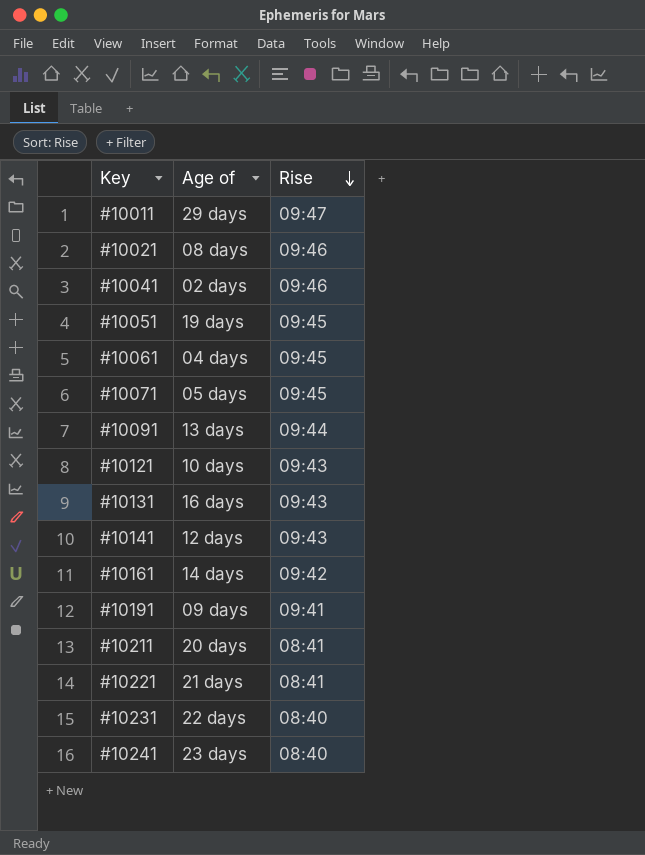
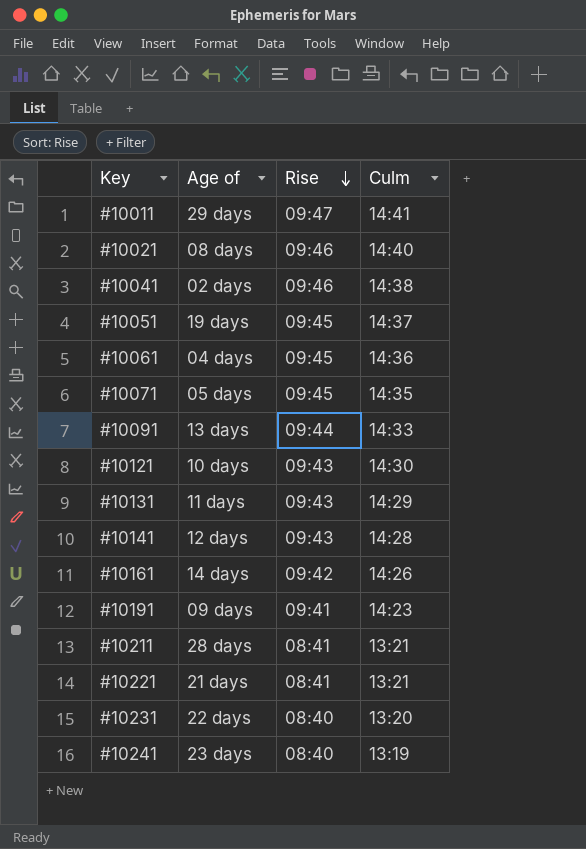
column Culm | position: none -> 4
#10131 | Age of: 16 days -> 11 days
#10211 | Age of: 20 days -> 28 days

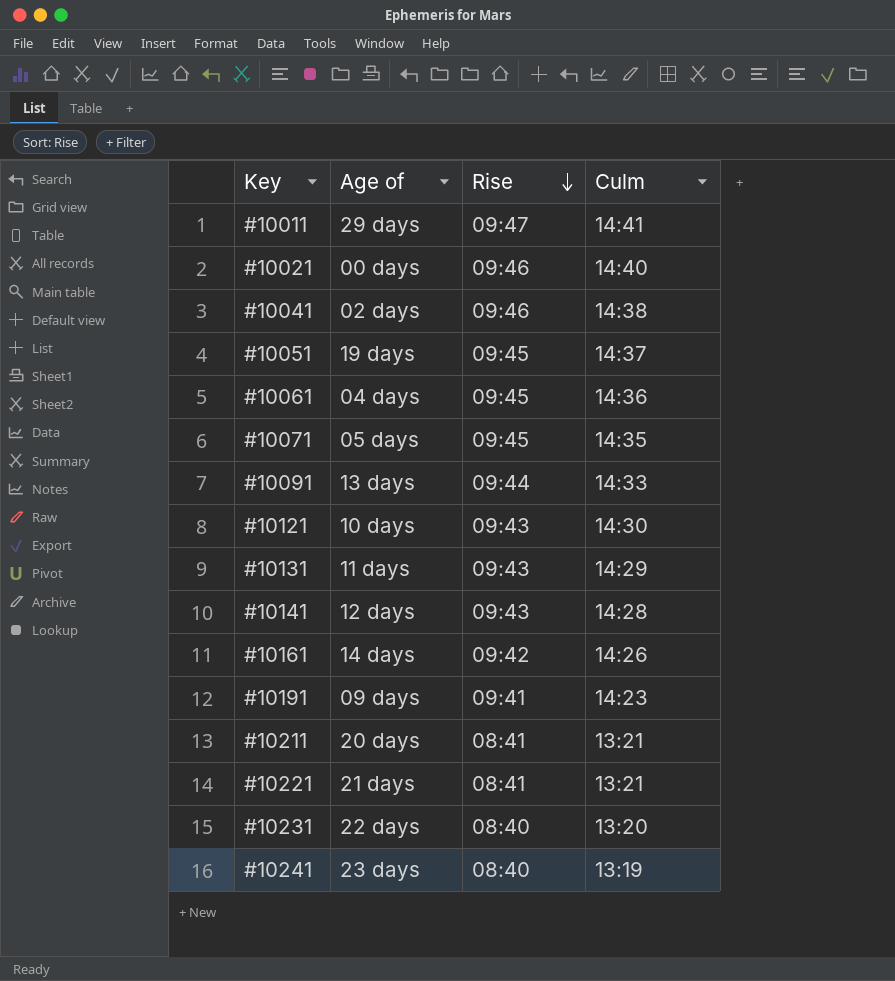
#10021 | Age of: 08 days -> 00 days
#10211 | Age of: 28 days -> 20 days

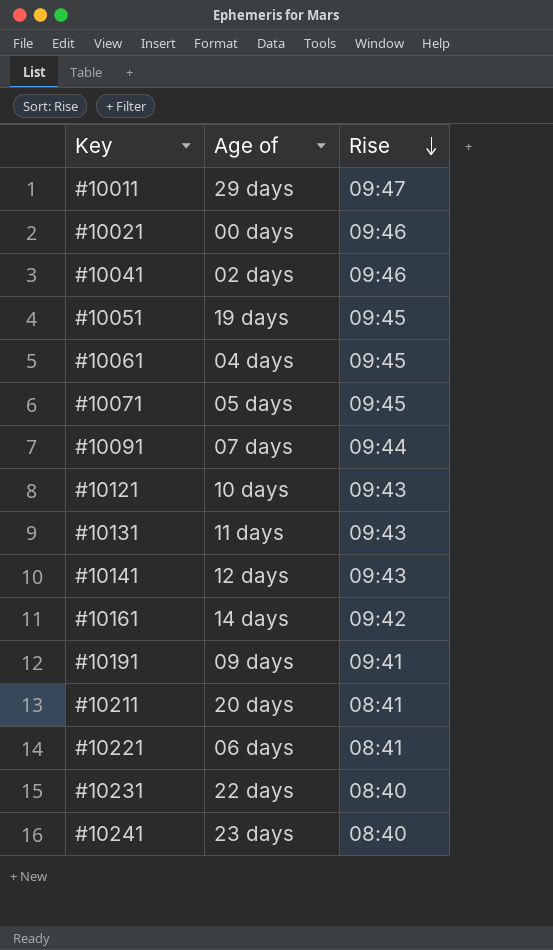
column Culm | position: 4 -> none
#10091 | Age of: 13 days -> 07 days
#10221 | Age of: 21 days -> 06 days

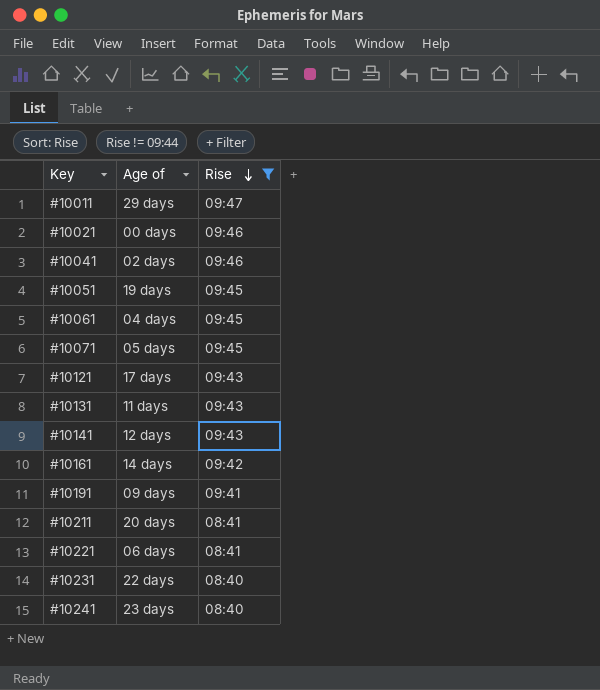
filter: none -> Rise != 09:44
#10121 | Age of: 10 days -> 17 days

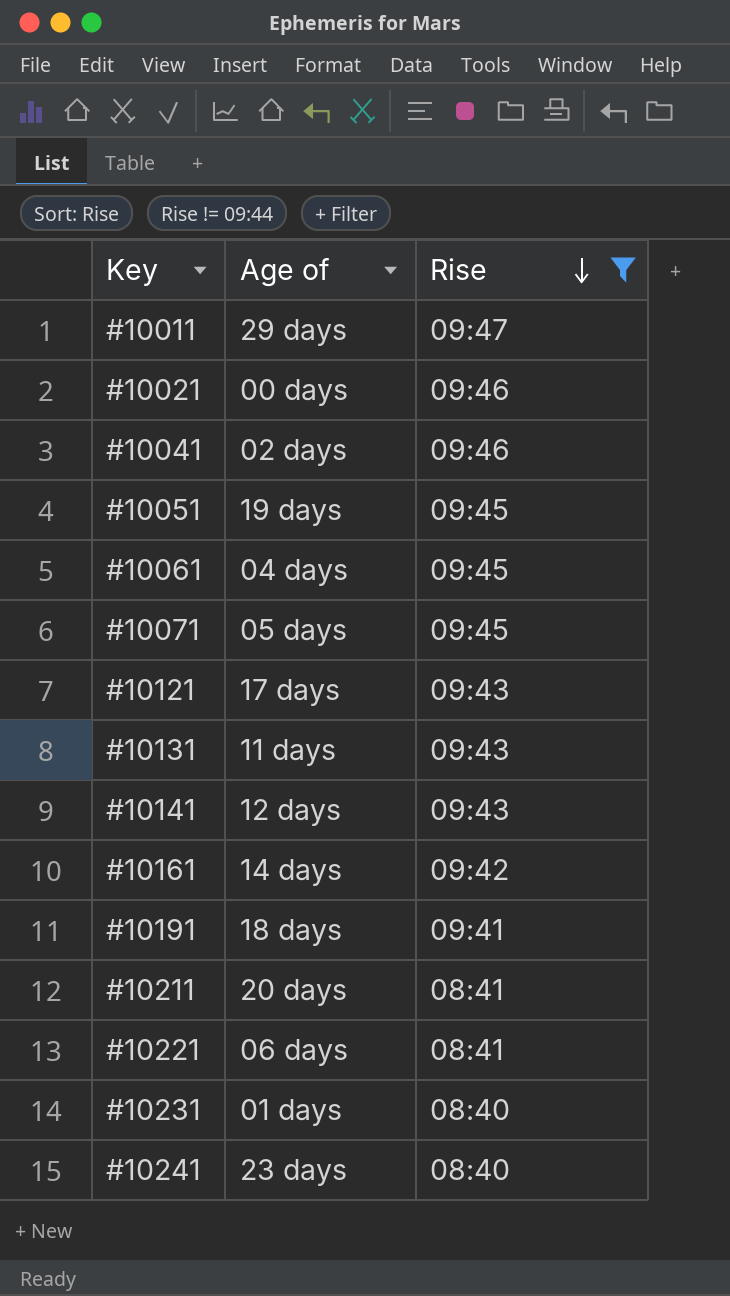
#10191 | Age of: 09 days -> 18 days
#10231 | Age of: 22 days -> 01 days

